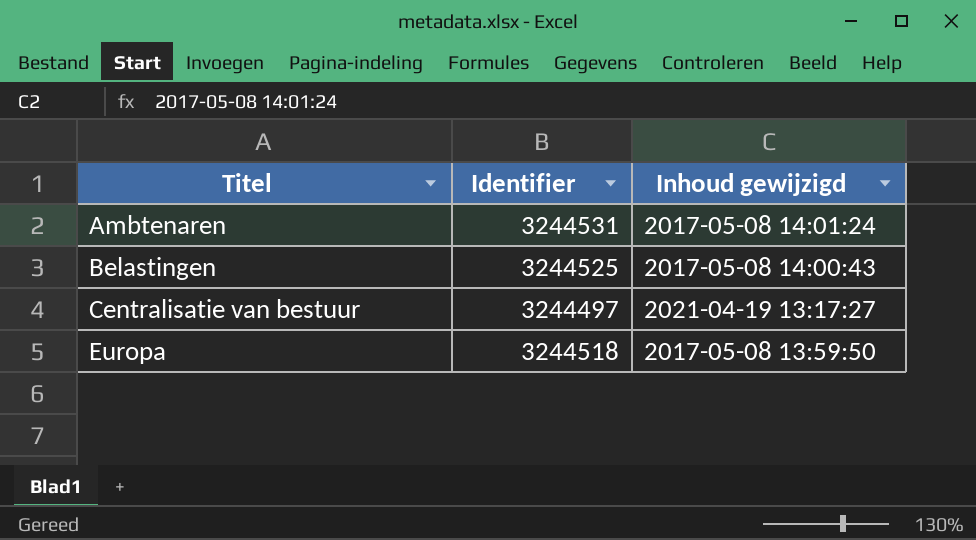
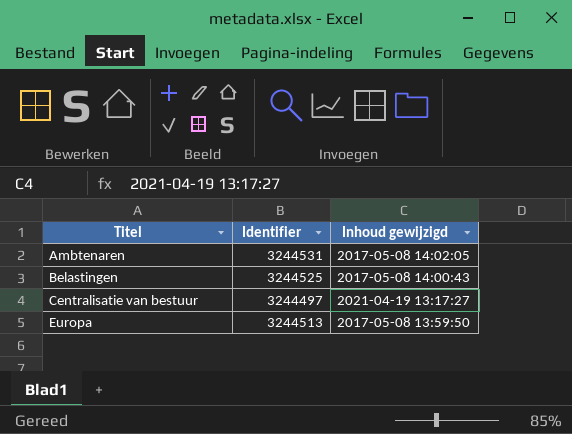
Ambtenaren | Inhoud gewijzigd: 2017-05-08 14:01:24 -> 2017-05-08 14:02:05
Europa | Identifier: 3244518 -> 3244513

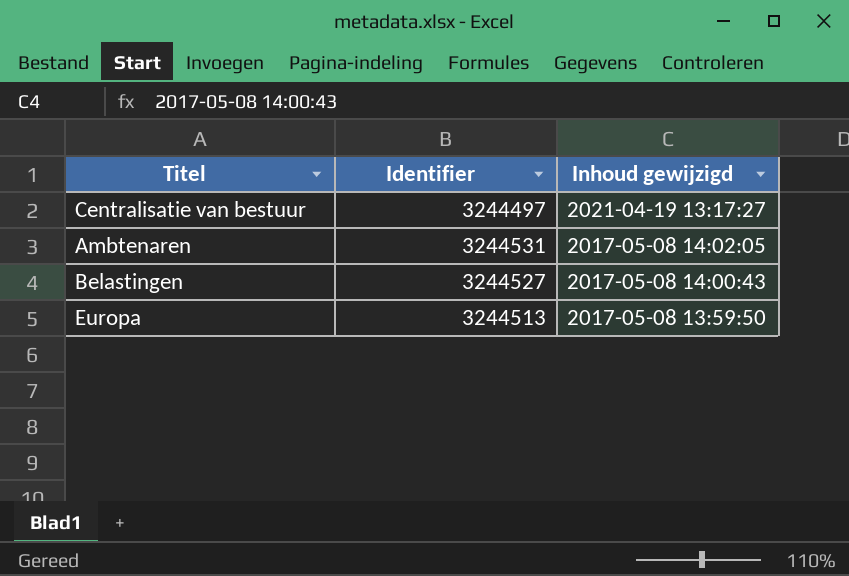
row order: Titel ascending -> Inhoud gewijzigd descending
Belastingen | Identifier: 3244525 -> 3244527

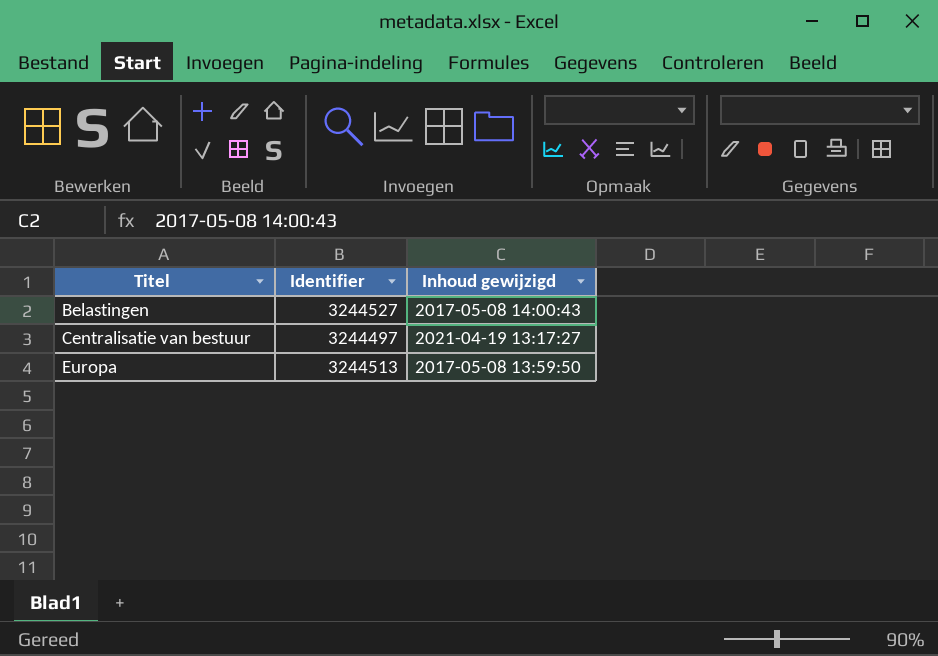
row order: Inhoud gewijzigd descending -> Titel ascending
row Ambtenaren: 3244531 | 2017-05-08 14:02:05 -> none

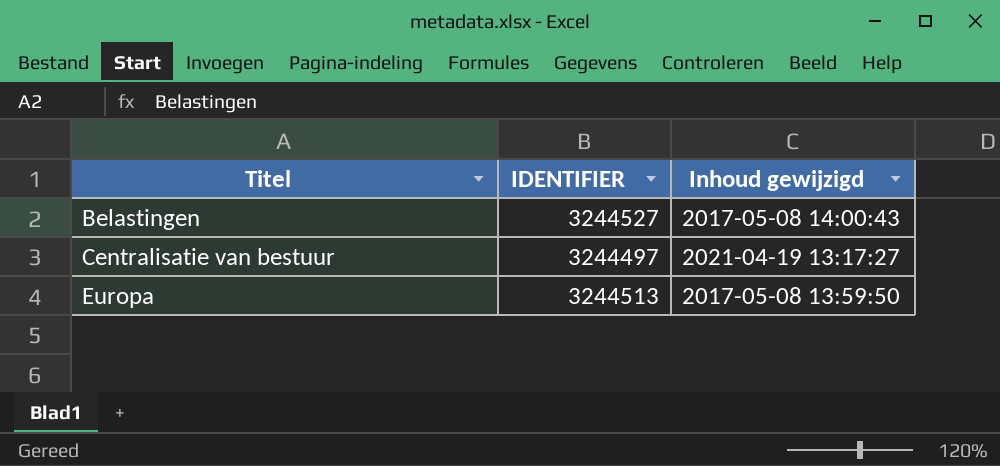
column name: Identifier -> IDENTIFIER

